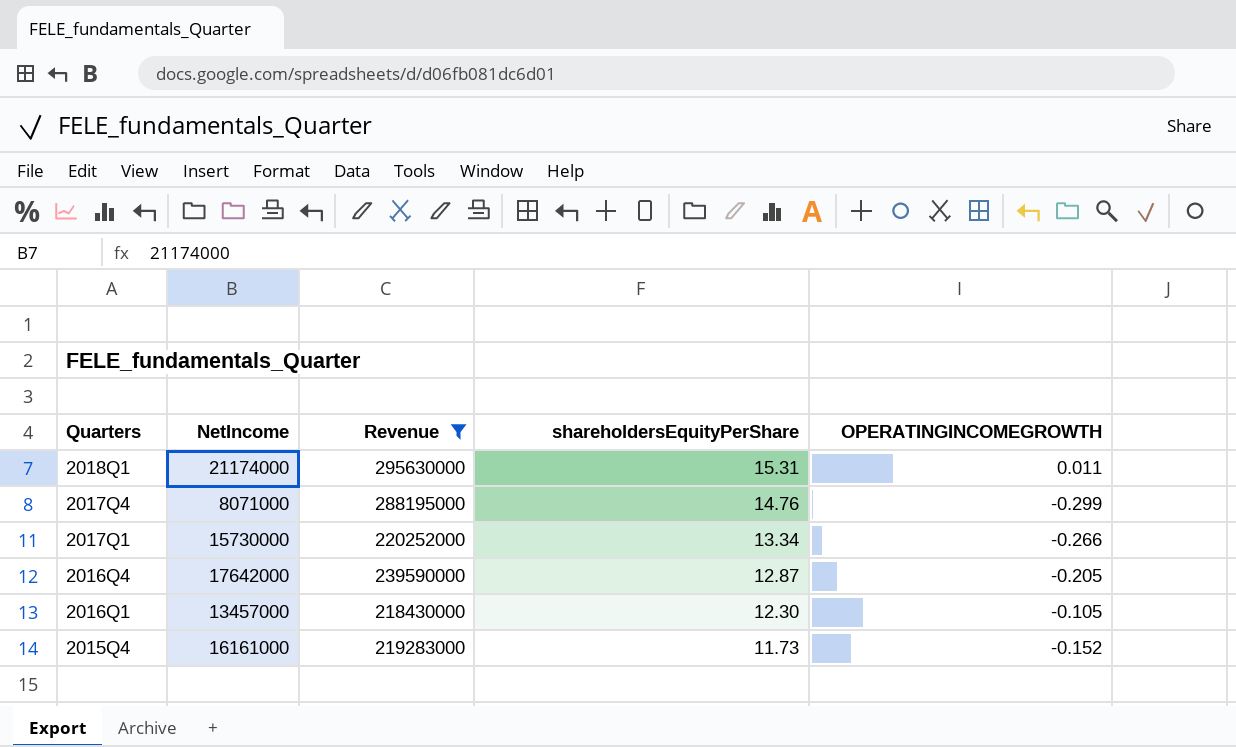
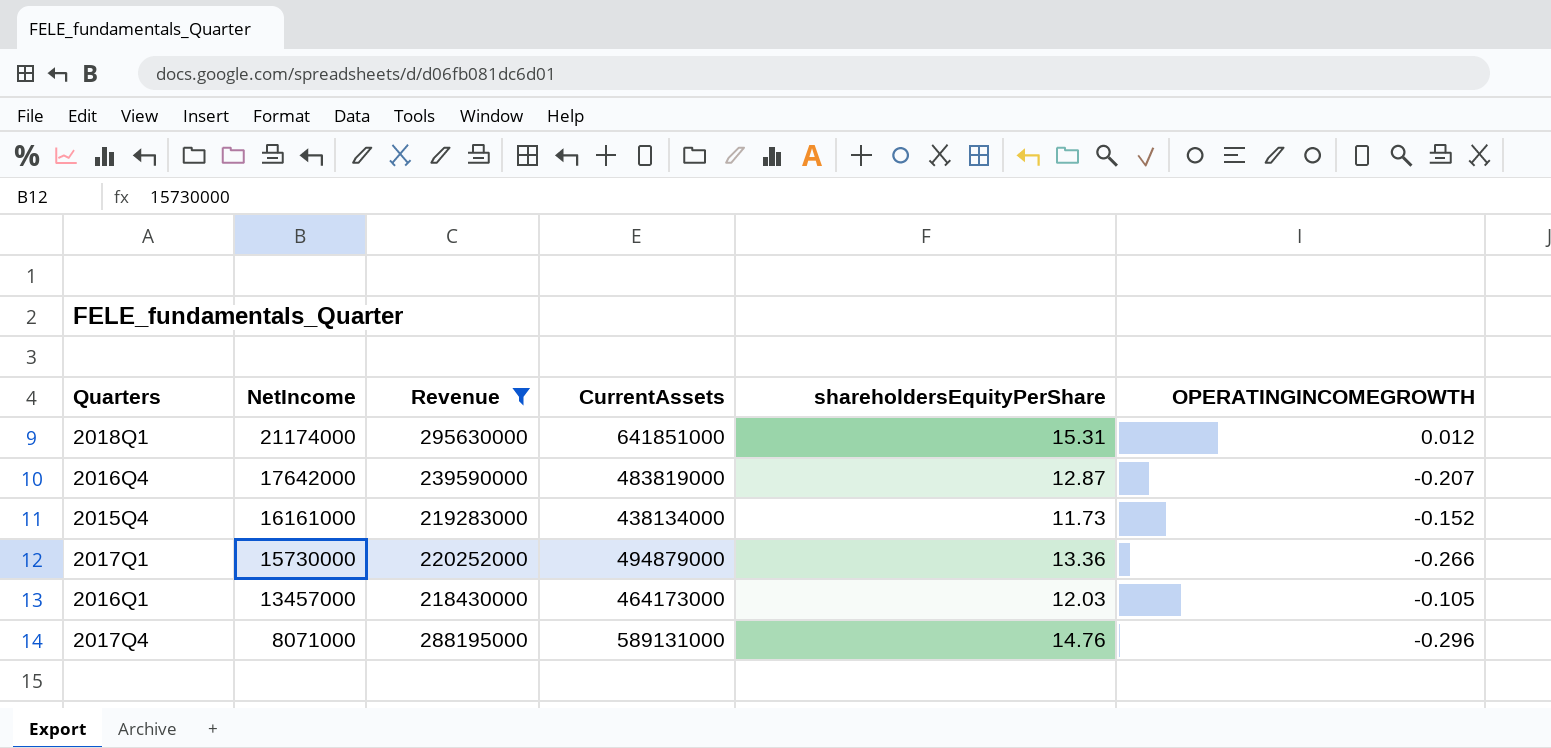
row order: Quarters descending -> NetIncome descending
column CurrentAssets | position: none -> 4
2018Q1 | OPERATINGINCOMEGROWTH: 0.011 -> 0.012
2016Q4 | OPERATINGINCOMEGROWTH: -0.205 -> -0.207
2017Q1 | shareholdersEquityPerShare: 13.34 -> 13.36
2016Q1 | shareholdersEquityPerShare: 12.30 -> 12.03
2017Q4 | OPERATINGINCOMEGROWTH: -0.299 -> -0.296

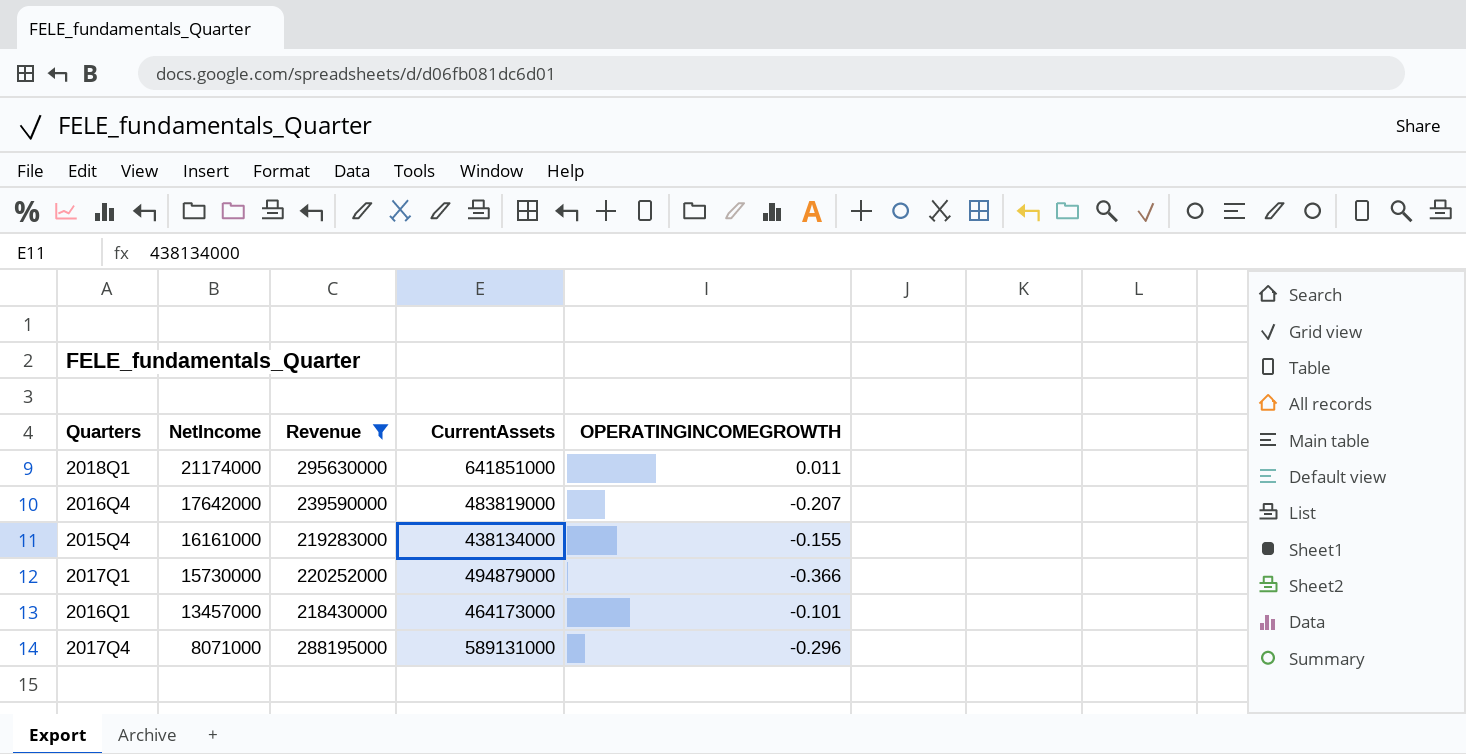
column shareholdersEquityPerShare | position: 5 -> none
2018Q1 | OPERATINGINCOMEGROWTH: 0.012 -> 0.011
2015Q4 | OPERATINGINCOMEGROWTH: -0.152 -> -0.155
2017Q1 | OPERATINGINCOMEGROWTH: -0.266 -> -0.366
2016Q1 | OPERATINGINCOMEGROWTH: -0.105 -> -0.101

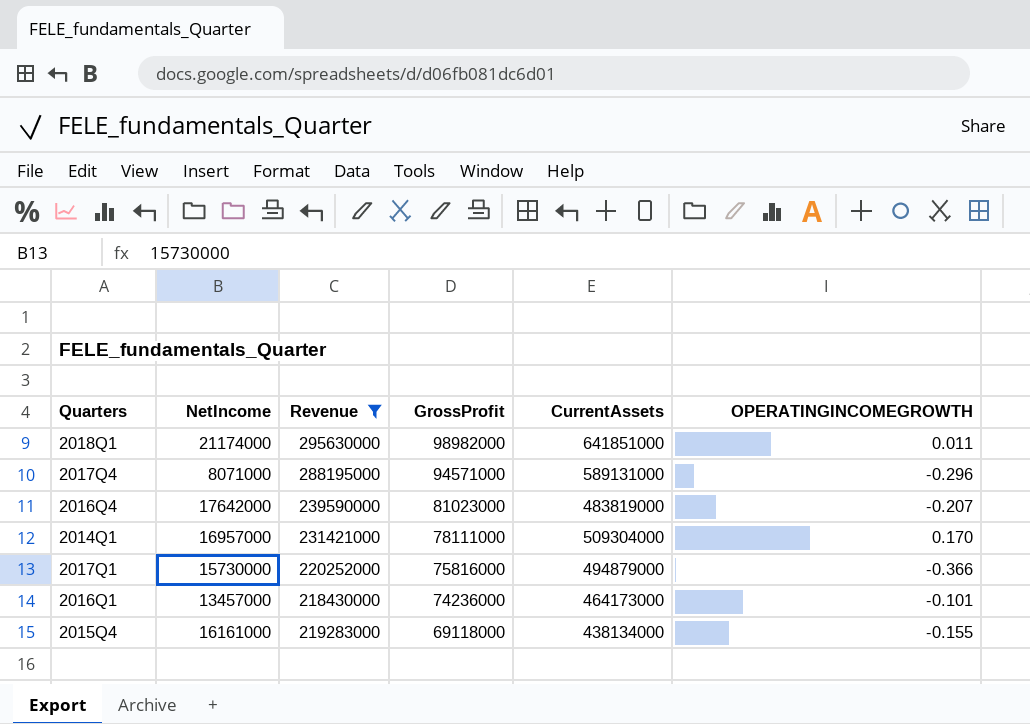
row order: NetIncome descending -> GrossProfit descending
column GrossProfit | position: none -> 4
row 2014Q1: none -> 16957000 | 231421000 | 78111000 | 509304000 | 0.170

